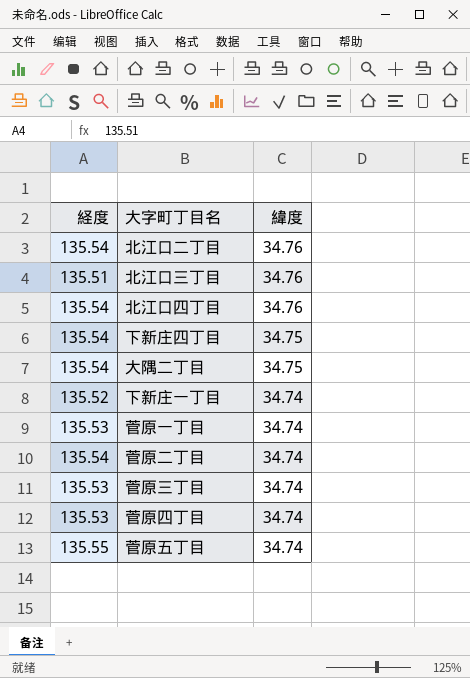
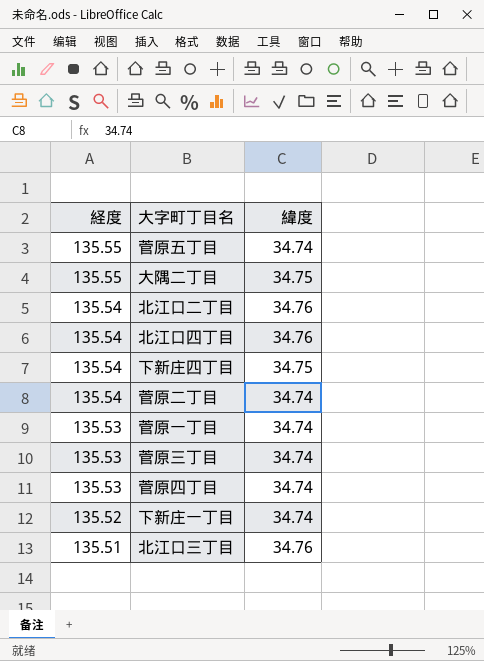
row order: 緯度 descending -> 経度 descending
大隅二丁目 | 経度: 135.54 -> 135.55

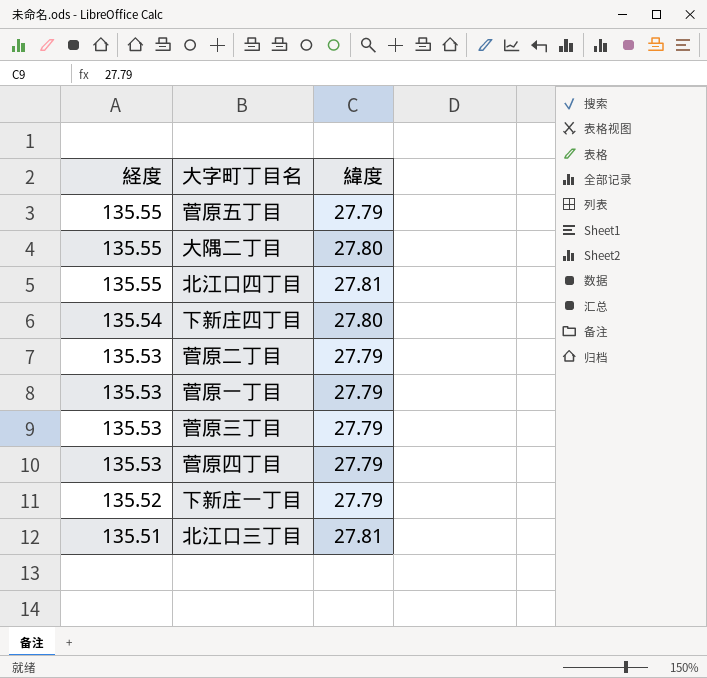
row 北江口二丁目: 135.54 | 34.76 -> none
菅原五丁目 | 緯度: 34.74 -> 27.79
大隅二丁目 | 緯度: 34.75 -> 27.80
北江口四丁目 | 経度: 135.54 -> 135.55
北江口四丁目 | 緯度: 34.76 -> 27.81
下新庄四丁目 | 緯度: 34.75 -> 27.80
菅原二丁目 | 経度: 135.54 -> 135.53
菅原二丁目 | 緯度: 34.74 -> 27.79
菅原一丁目 | 緯度: 34.74 -> 27.79
菅原三丁目 | 緯度: 34.74 -> 27.79
菅原四丁目 | 緯度: 34.74 -> 27.79
下新庄一丁目 | 緯度: 34.74 -> 27.79
北江口三丁目 | 緯度: 34.76 -> 27.81

